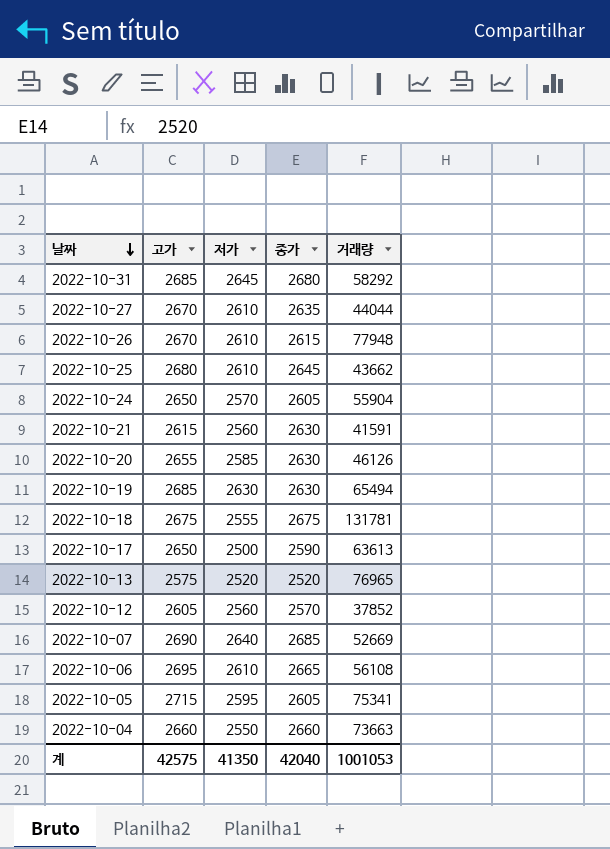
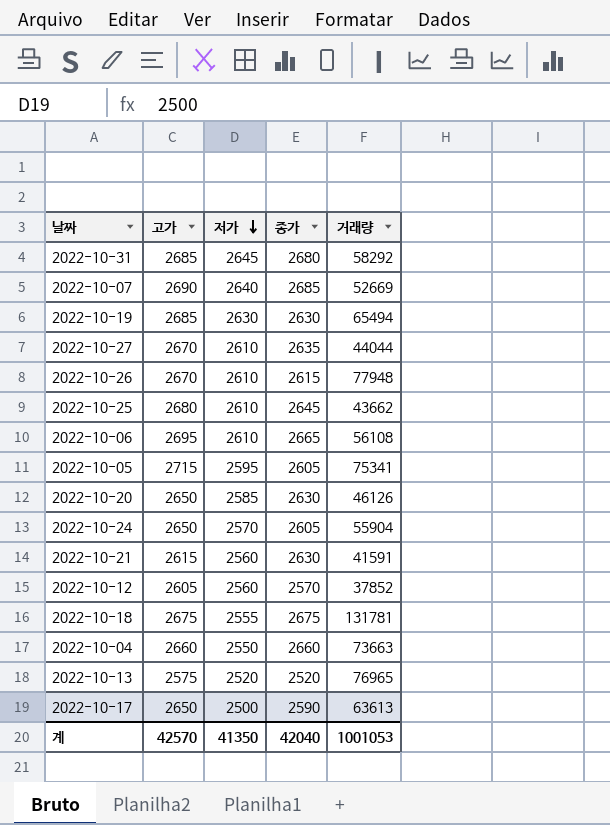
row order: 날짜 descending -> 저가 descending
2022-10-20 | 고가: 2655 -> 2650
계 | 고가: 42575 -> 42570

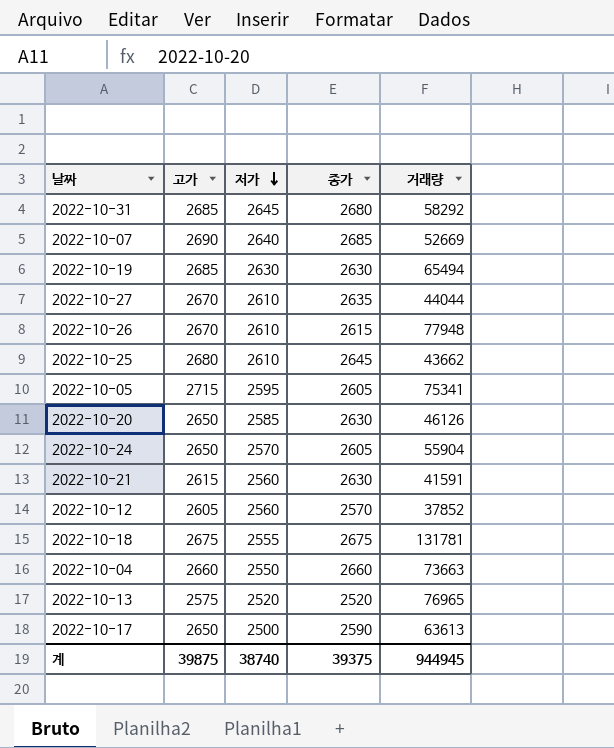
row 2022-10-06: 2695 | 2610 | 2665 | 56108 -> none
계 | 고가: 42570 -> 39875
계 | 저가: 41350 -> 38740
계 | 종가: 42040 -> 39375
계 | 거래량: 1001053 -> 944945

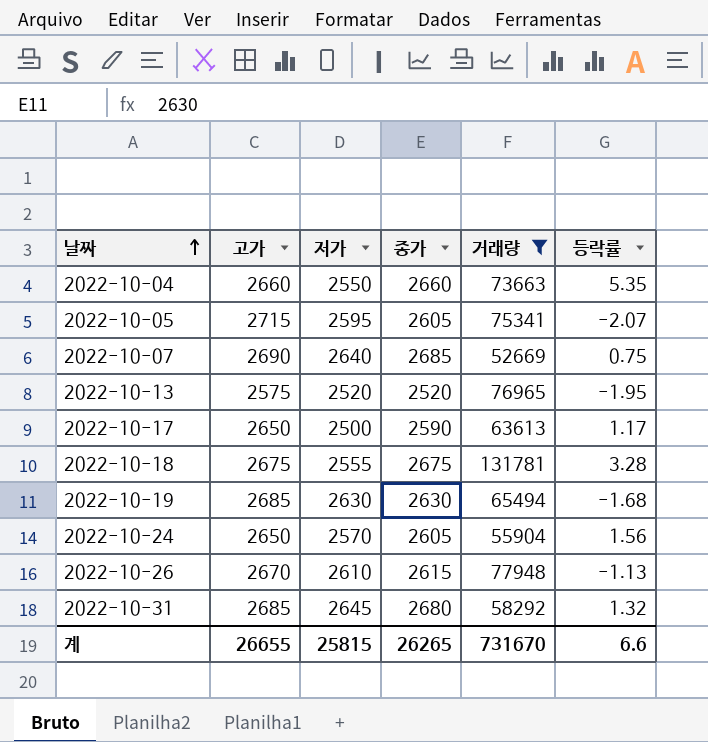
filter: none -> 거래량 >= 52669
row order: 저가 descending -> 날짜 ascending
column 등락률 | position: none -> 6
계 | 고가: 39875 -> 26655
계 | 저가: 38740 -> 25815
계 | 종가: 39375 -> 26265
계 | 거래량: 944945 -> 731670

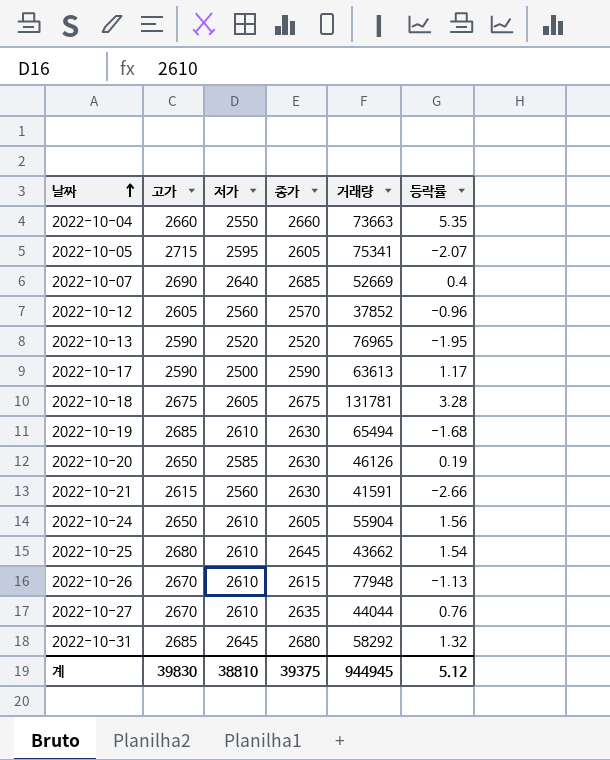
filter: 거래량 >= 52669 -> none
2022-10-07 | 등락률: 0.75 -> 0.4
2022-10-13 | 고가: 2575 -> 2590
2022-10-17 | 고가: 2650 -> 2590
2022-10-18 | 저가: 2555 -> 2605
2022-10-19 | 저가: 2630 -> 2610
2022-10-24 | 저가: 2570 -> 2610
계 | 고가: 26655 -> 39830
계 | 저가: 25815 -> 38810
계 | 종가: 26265 -> 39375
계 | 거래량: 731670 -> 944945
계 | 등락률: 6.6 -> 5.12

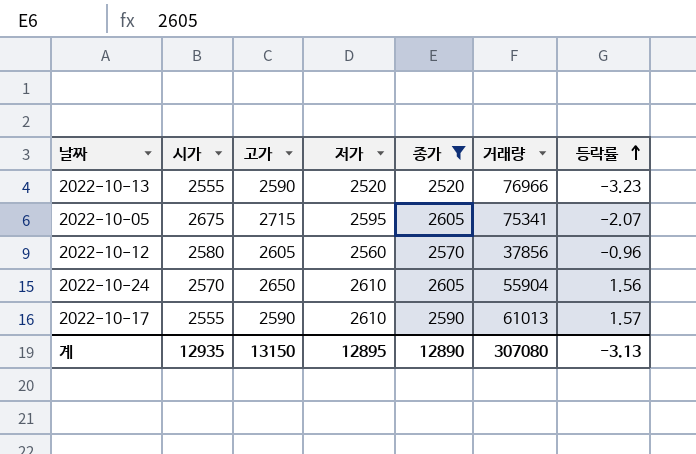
filter: none -> 종가 <= 2605
row order: 날짜 ascending -> 등락률 ascending
column 시가 | position: none -> 2
2022-10-13 | 거래량: 76965 -> 76966
2022-10-13 | 등락률: -1.95 -> -3.23
2022-10-12 | 거래량: 37852 -> 37856
2022-10-17 | 저가: 2500 -> 2610
2022-10-17 | 거래량: 63613 -> 61013
2022-10-17 | 등락률: 1.17 -> 1.57
계 | 고가: 39830 -> 13150
계 | 저가: 38810 -> 12895
계 | 종가: 39375 -> 12890
계 | 거래량: 944945 -> 307080
계 | 등락률: 5.12 -> -3.13

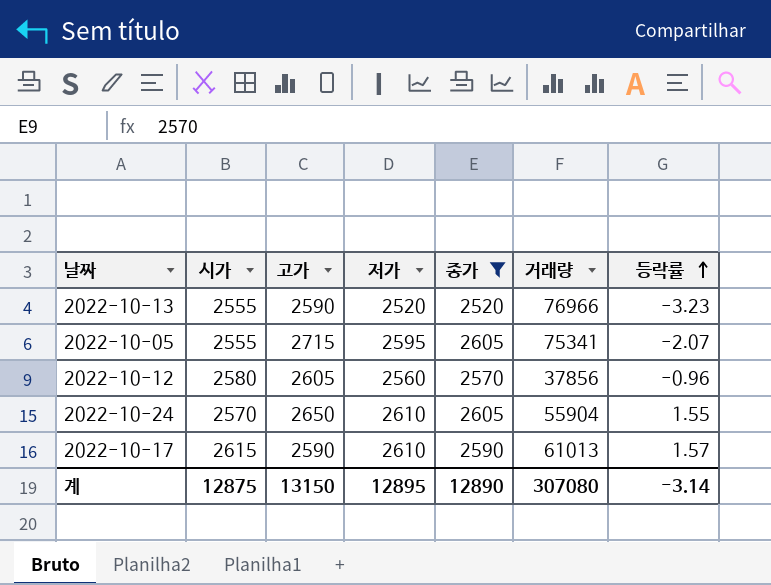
2022-10-05 | 시가: 2675 -> 2555
2022-10-24 | 등락률: 1.56 -> 1.55
2022-10-17 | 시가: 2555 -> 2615
계 | 시가: 12935 -> 12875
계 | 등락률: -3.13 -> -3.14

